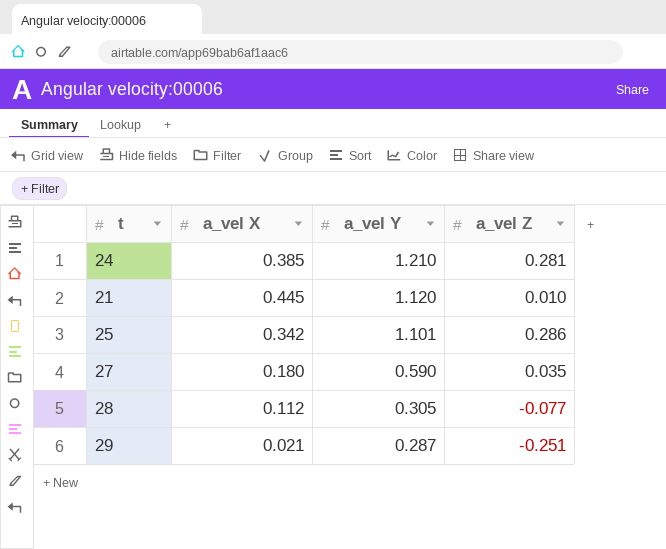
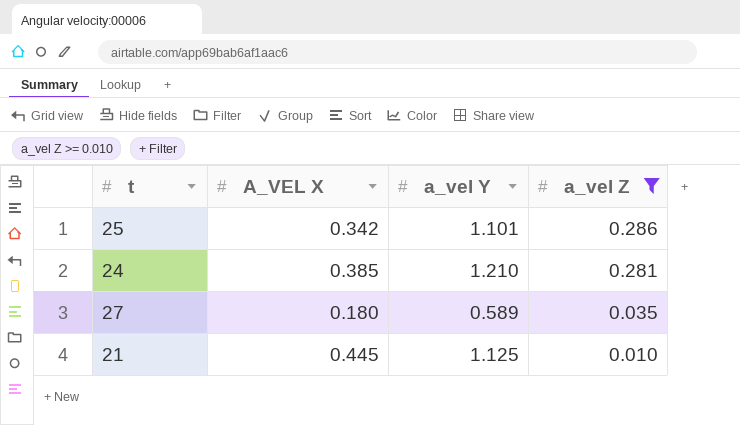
filter: none -> a_vel Z >= 0.010
row order: a_vel Y descending -> a_vel Z descending
column name: a_vel X -> A_VEL X
27 | a_vel Y: 0.590 -> 0.589
21 | a_vel Y: 1.120 -> 1.125

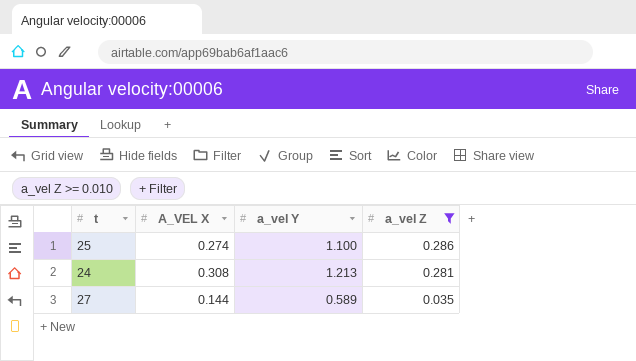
row 21: 0.445 | 1.125 | 0.010 -> none
25 | A_VEL X: 0.342 -> 0.274
25 | a_vel Y: 1.101 -> 1.100
24 | A_VEL X: 0.385 -> 0.308
24 | a_vel Y: 1.210 -> 1.213
27 | A_VEL X: 0.180 -> 0.144

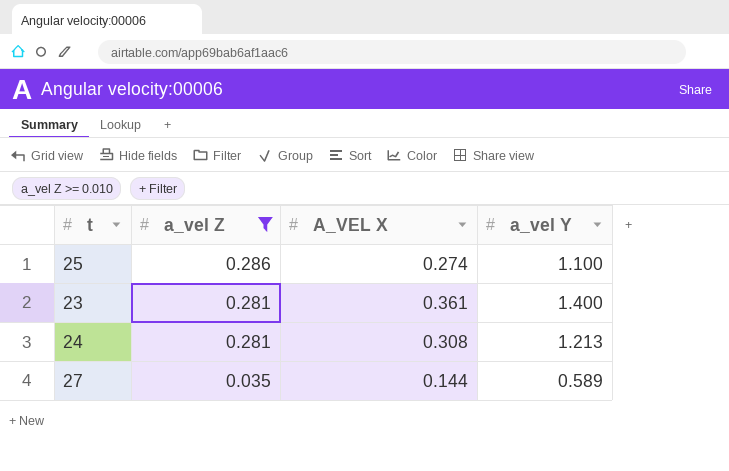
column a_vel Z | position: 4 -> 2
row 23: none -> 0.281 | 0.361 | 1.400

